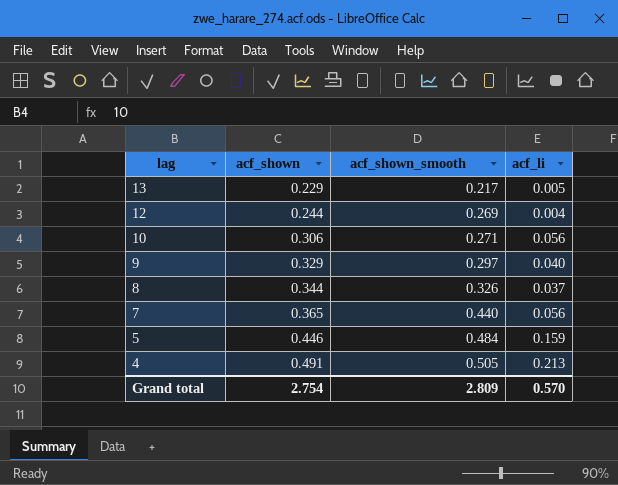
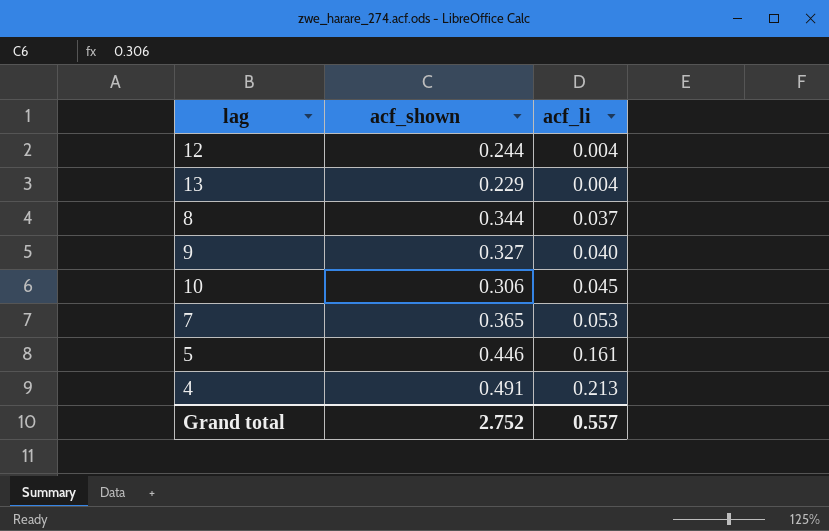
row order: lag descending -> acf_li ascending
column acf_shown_smooth | position: 3 -> none
13 | acf_li: 0.005 -> 0.004
9 | acf_shown: 0.329 -> 0.327
10 | acf_li: 0.056 -> 0.045
7 | acf_li: 0.056 -> 0.053
5 | acf_li: 0.159 -> 0.161
Grand total | acf_shown: 2.754 -> 2.752
Grand total | acf_li: 0.570 -> 0.557

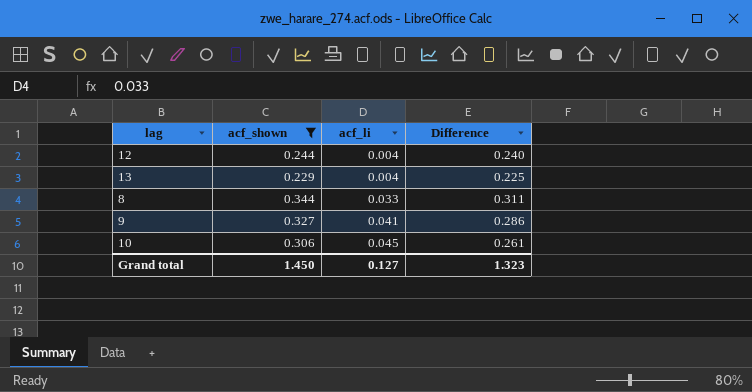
filter: none -> acf_shown <= 0.344
column Difference | formula: none -> [acf_shown] - [acf_li]
8 | acf_li: 0.037 -> 0.033
9 | acf_li: 0.040 -> 0.041
Grand total | acf_shown: 2.752 -> 1.450
Grand total | acf_li: 0.557 -> 0.127

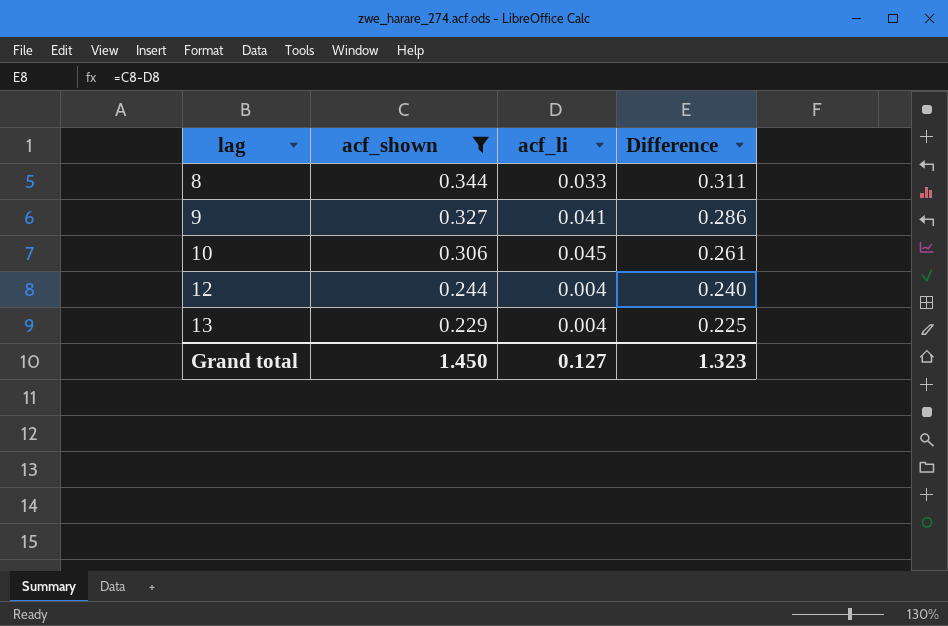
row order: acf_li ascending -> lag ascending

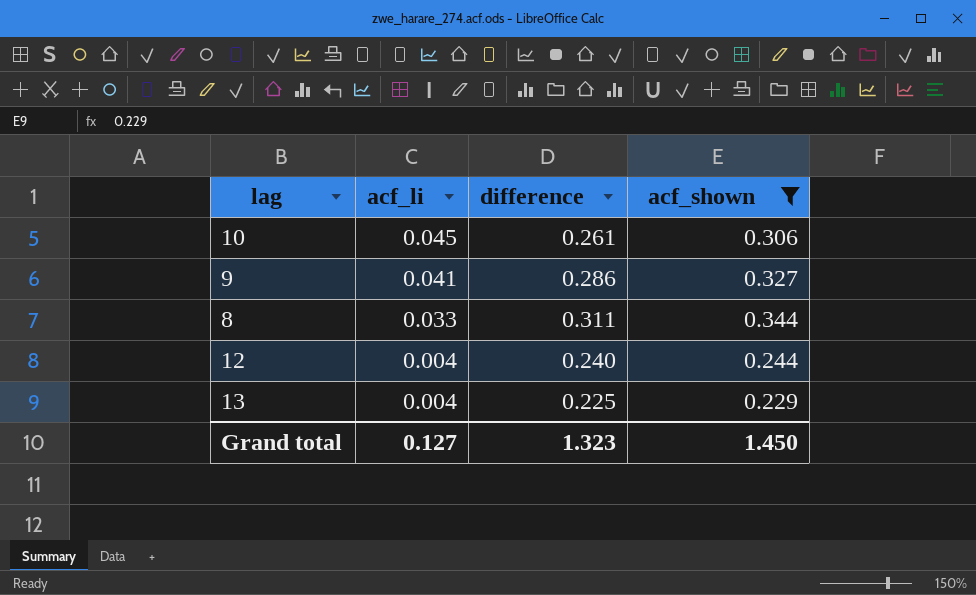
row order: lag ascending -> acf_li descending
column name: Difference -> difference
column acf_shown | position: 2 -> 4

